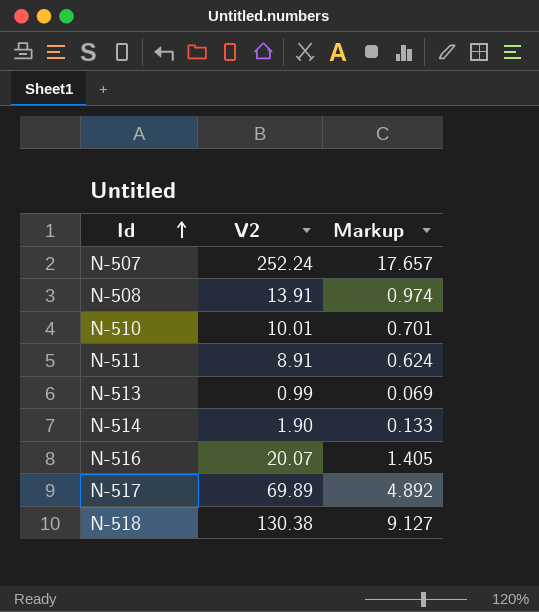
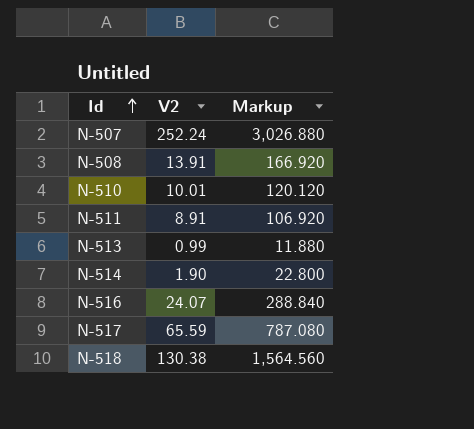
column Markup | formula: [V2] * 0.07 -> [V2] * 12
N-516 | V2: 20.07 -> 24.07
N-517 | V2: 69.89 -> 65.59

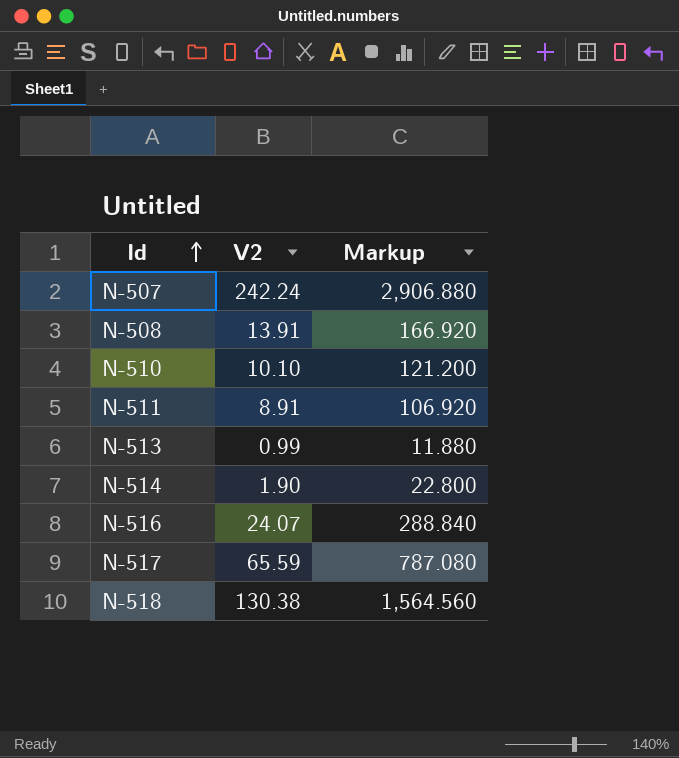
N-507 | V2: 252.24 -> 242.24
N-507 | Markup: 3,026.880 -> 2,906.880
N-510 | V2: 10.01 -> 10.10
N-510 | Markup: 120.120 -> 121.200

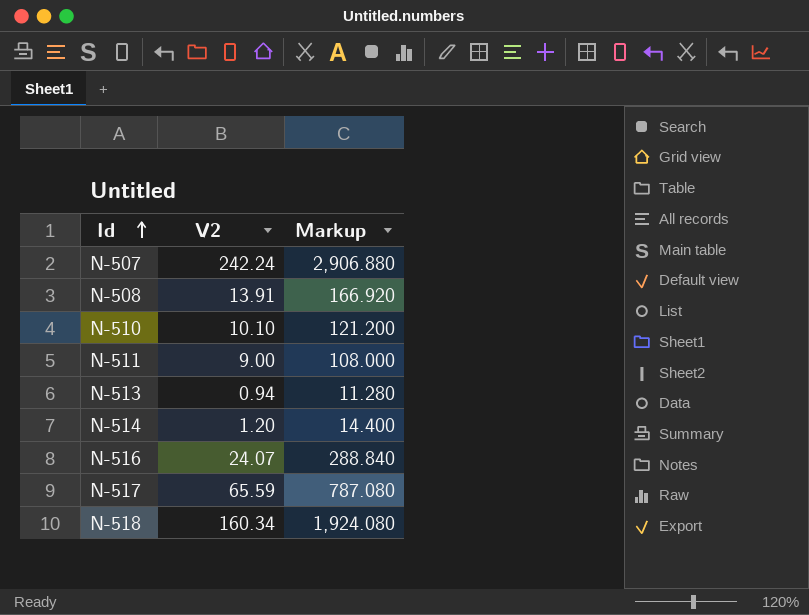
N-511 | V2: 8.91 -> 9.00
N-511 | Markup: 106.920 -> 108.000
N-513 | V2: 0.99 -> 0.94
N-513 | Markup: 11.880 -> 11.280
N-514 | V2: 1.90 -> 1.20
N-514 | Markup: 22.800 -> 14.400
N-518 | V2: 130.38 -> 160.34
N-518 | Markup: 1,564.560 -> 1,924.080

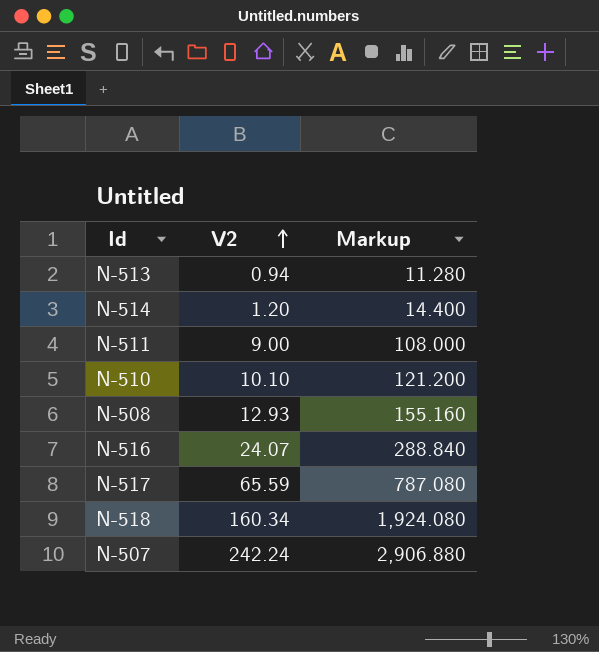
row order: Id ascending -> V2 ascending
N-508 | V2: 13.91 -> 12.93
N-508 | Markup: 166.920 -> 155.160

